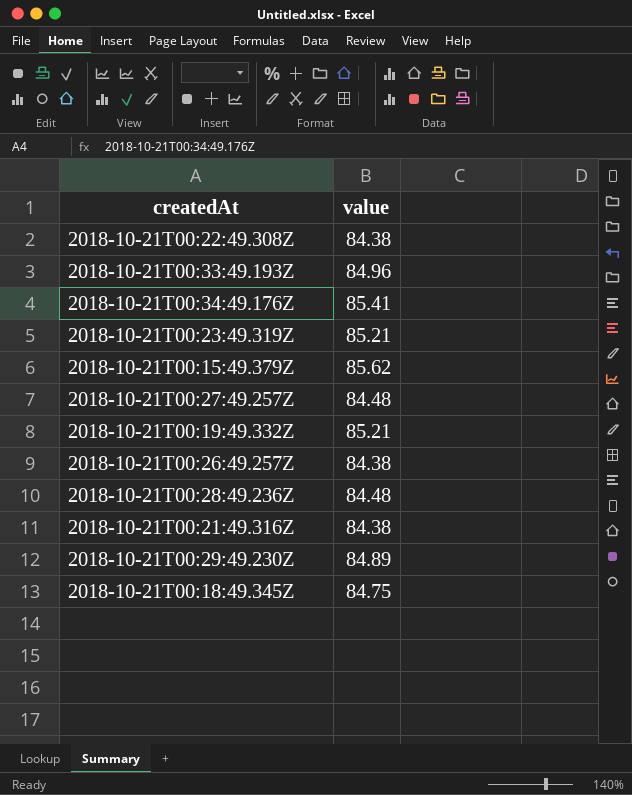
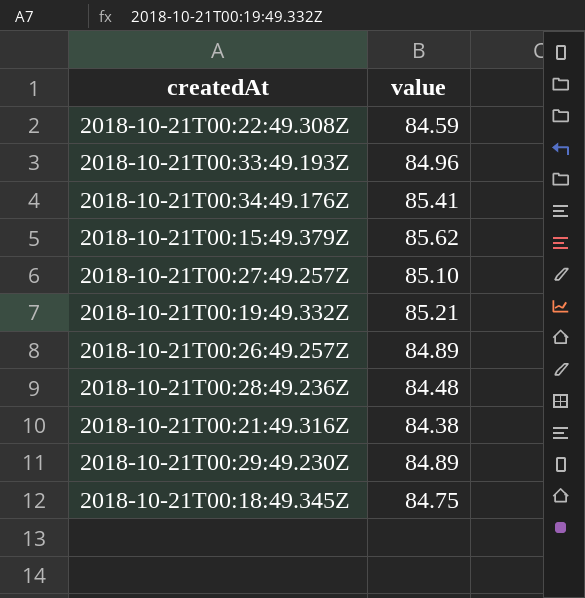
row 2018-10-21T00:23:49.319Z: 85.21 -> none
2018-10-21T00:22:49.308Z | value: 84.38 -> 84.59
2018-10-21T00:27:49.257Z | value: 84.48 -> 85.10
2018-10-21T00:26:49.257Z | value: 84.38 -> 84.89

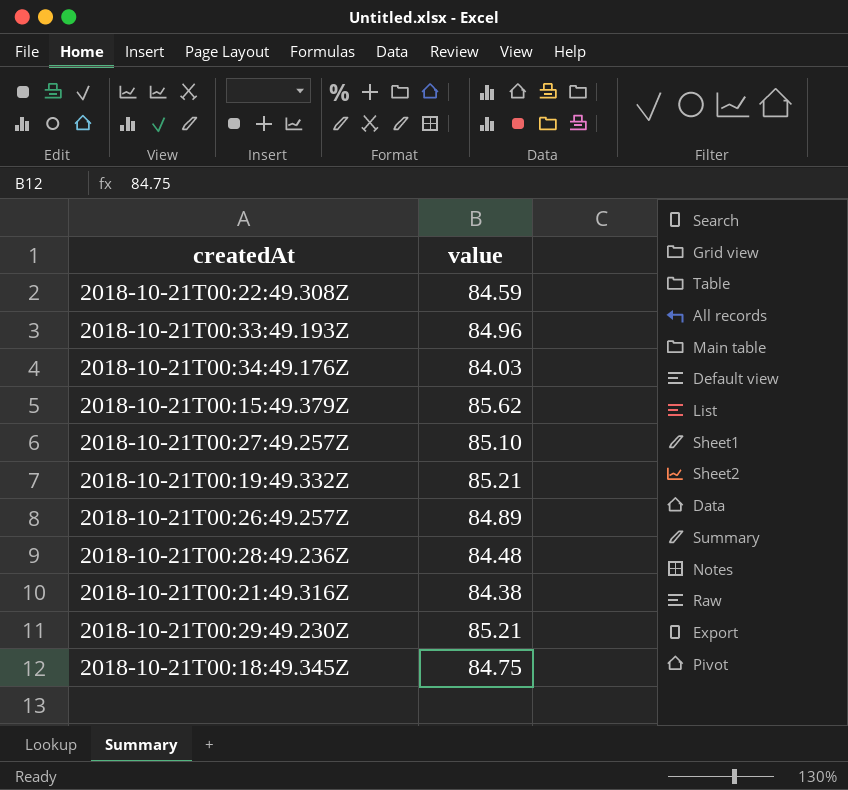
2018-10-21T00:34:49.176Z | value: 85.41 -> 84.03
2018-10-21T00:29:49.230Z | value: 84.89 -> 85.21

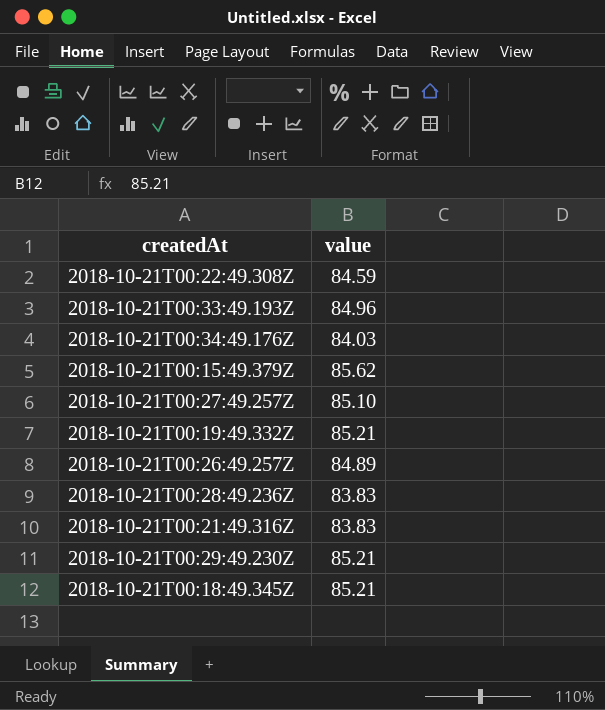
2018-10-21T00:28:49.236Z | value: 84.48 -> 83.83
2018-10-21T00:21:49.316Z | value: 84.38 -> 83.83
2018-10-21T00:18:49.345Z | value: 84.75 -> 85.21

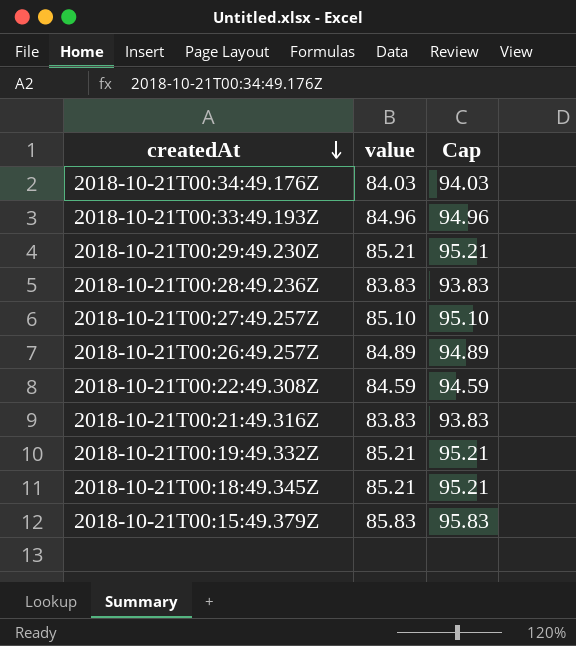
row order: none -> createdAt descending
column Cap | formula: none -> [value] + 10
2018-10-21T00:15:49.379Z | value: 85.62 -> 85.83

